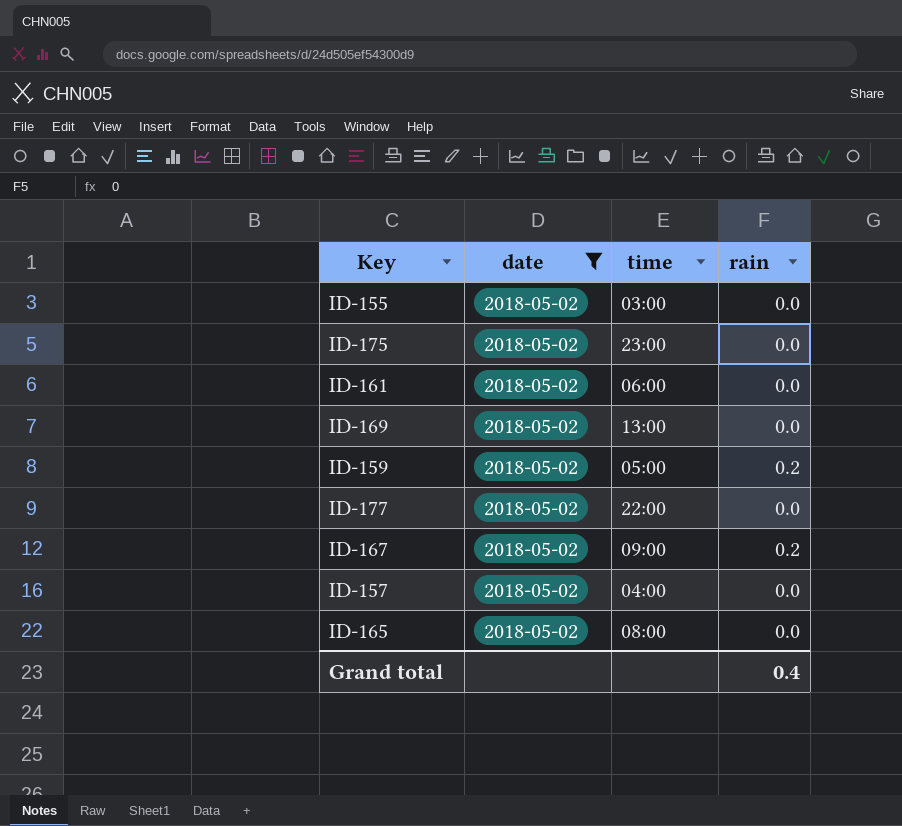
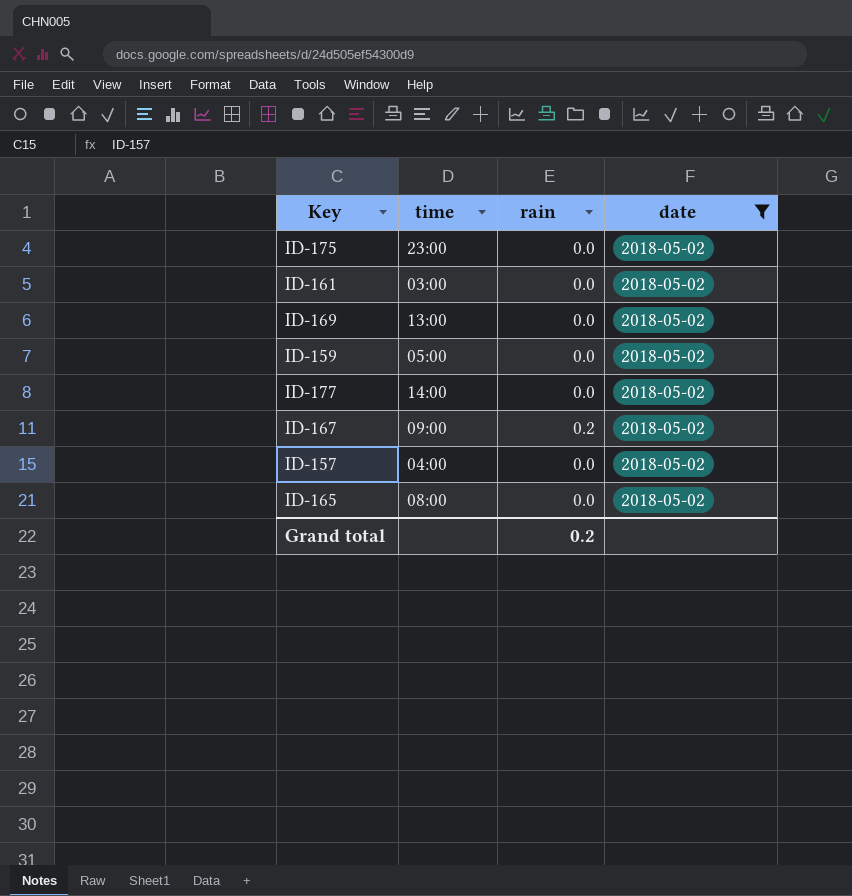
column date | position: 2 -> 4
row ID-155: 2018-05-02 | 03:00 | 0.0 -> none
ID-161 | time: 06:00 -> 03:00
ID-159 | rain: 0.2 -> 0.0
ID-177 | time: 22:00 -> 14:00
Grand total | rain: 0.4 -> 0.2

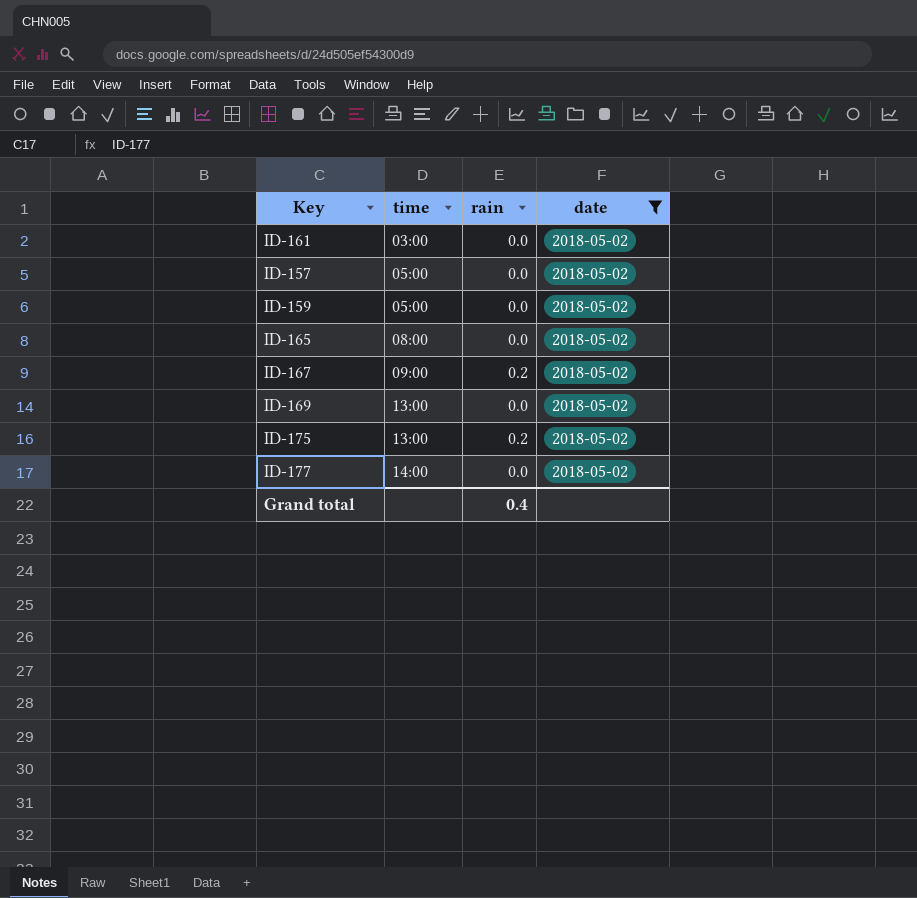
row order: none -> time ascending
ID-157 | time: 04:00 -> 05:00
ID-175 | time: 23:00 -> 13:00
ID-175 | rain: 0.0 -> 0.2
Grand total | rain: 0.2 -> 0.4

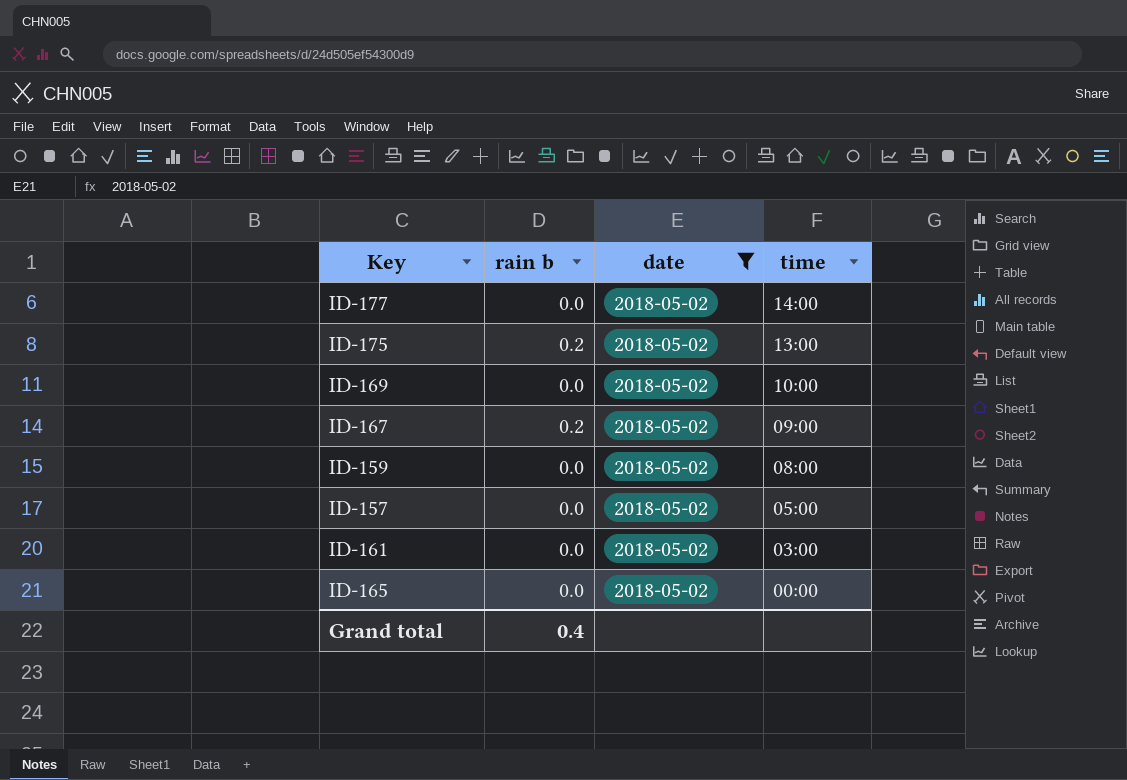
row order: time ascending -> time descending
column name: rain -> rain b
column time | position: 2 -> 4
ID-169 | time: 13:00 -> 10:00
ID-159 | time: 05:00 -> 08:00
ID-165 | time: 08:00 -> 00:00

